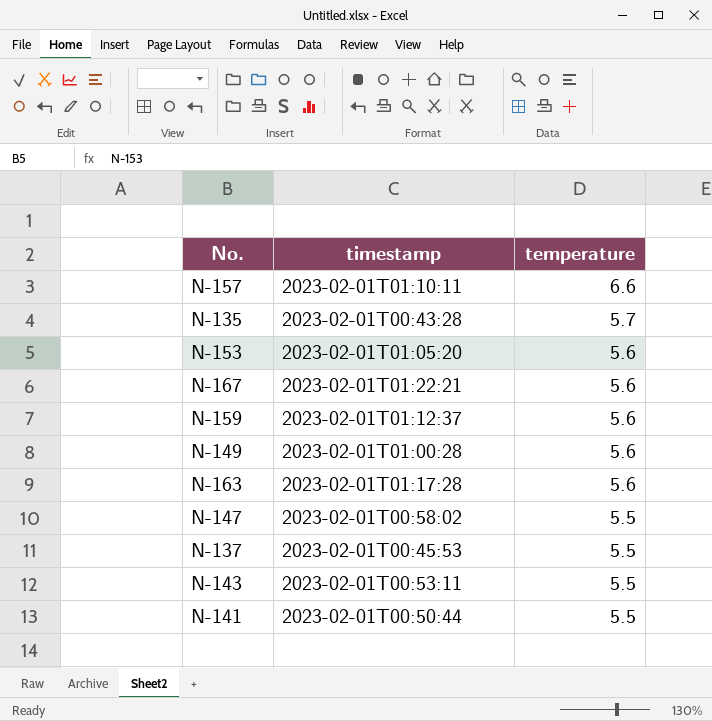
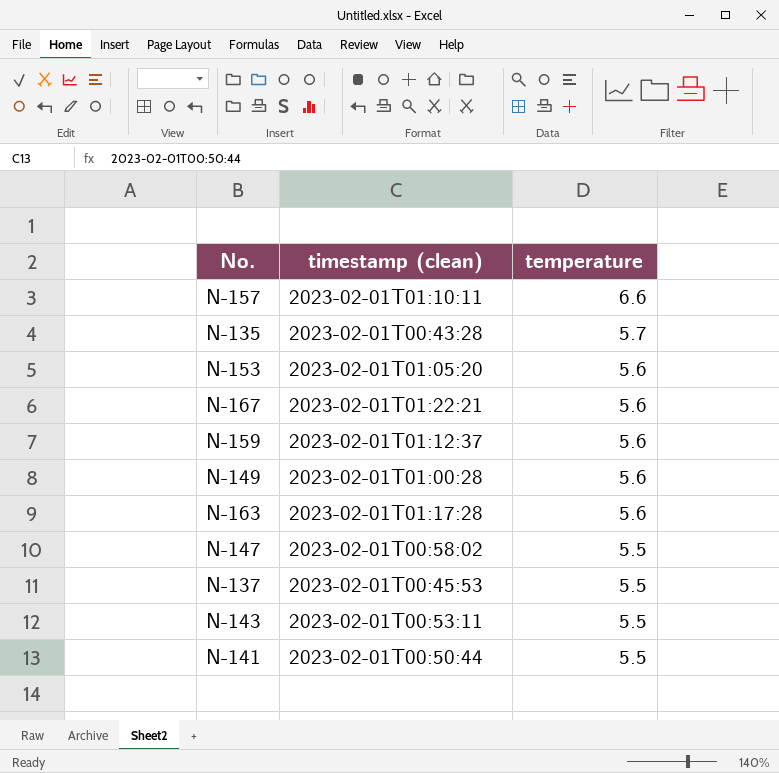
column name: timestamp -> timestamp (clean)

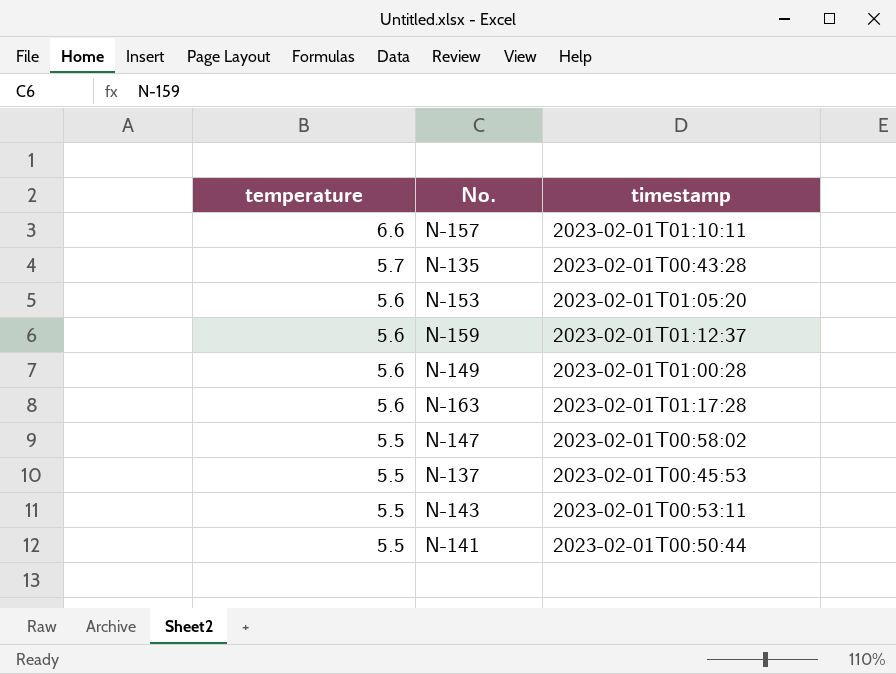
column temperature | position: 3 -> 1
column name: timestamp (clean) -> timestamp
row N-167: 2023-02-01T01:22:21 | 5.6 -> none

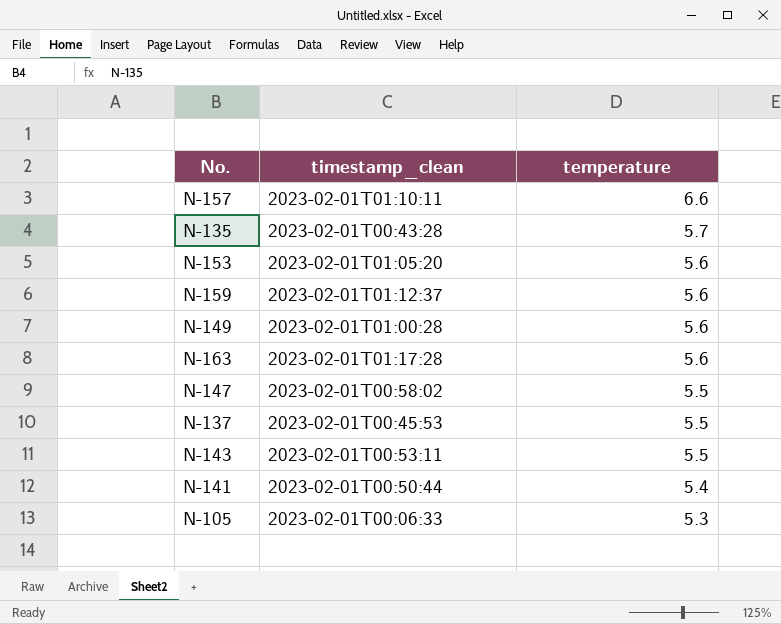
column name: timestamp -> timestamp_clean
column temperature | position: 1 -> 3
N-141 | temperature: 5.5 -> 5.4
row N-105: none -> 2023-02-01T00:06:33 | 5.3

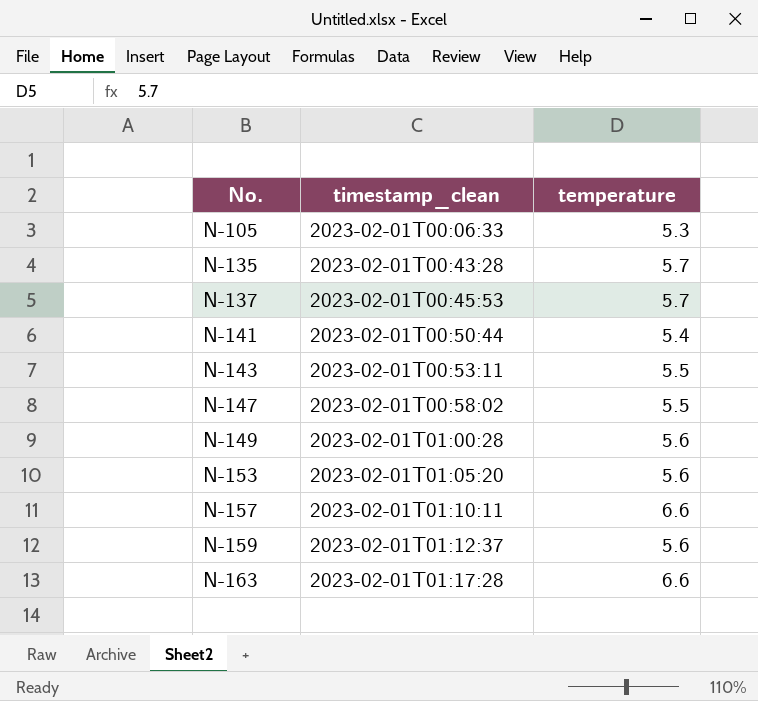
row order: temperature descending -> No. ascending
N-137 | temperature: 5.5 -> 5.7
N-163 | temperature: 5.6 -> 6.6

